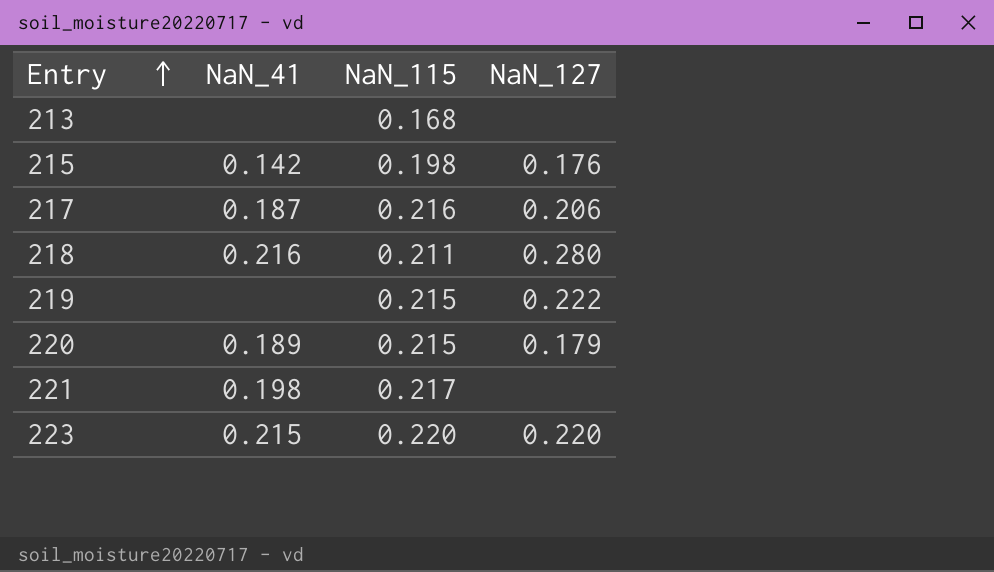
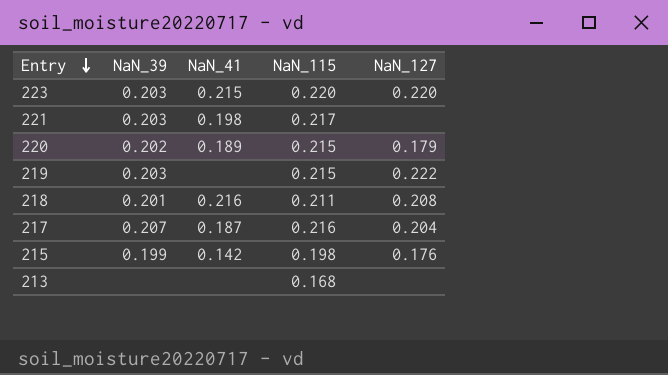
row order: Entry ascending -> Entry descending
column NaN_39 | position: none -> 2
218 | NaN_127: 0.280 -> 0.208
217 | NaN_127: 0.206 -> 0.204

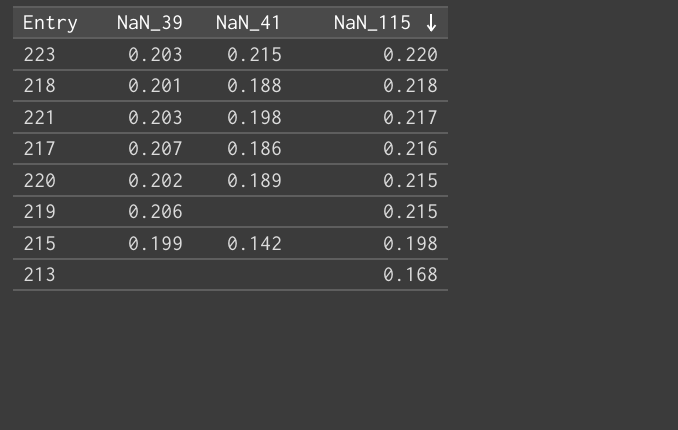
row order: Entry descending -> NaN_115 descending
column NaN_127 | position: 5 -> none
218 | NaN_41: 0.216 -> 0.188
218 | NaN_115: 0.211 -> 0.218
217 | NaN_41: 0.187 -> 0.186
219 | NaN_39: 0.203 -> 0.206

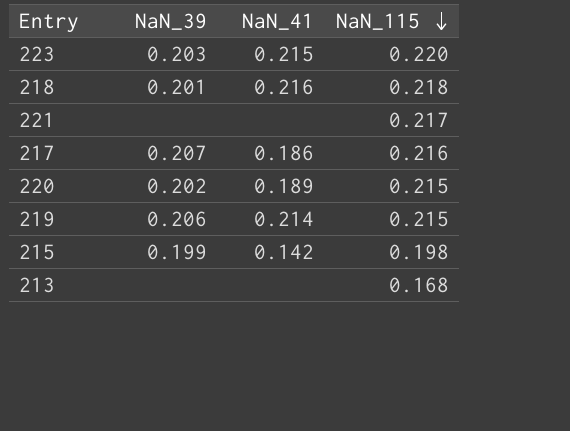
218 | NaN_41: 0.188 -> 0.216
221 | NaN_39: 0.203 -> none
221 | NaN_41: 0.198 -> none
219 | NaN_41: none -> 0.214

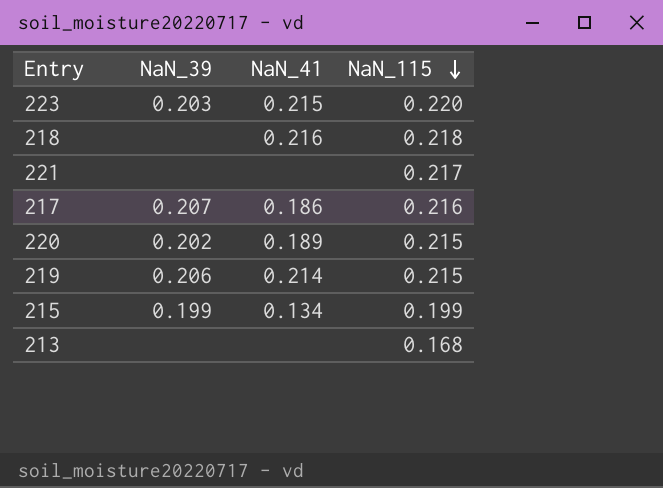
218 | NaN_39: 0.201 -> none
215 | NaN_41: 0.142 -> 0.134
215 | NaN_115: 0.198 -> 0.199

